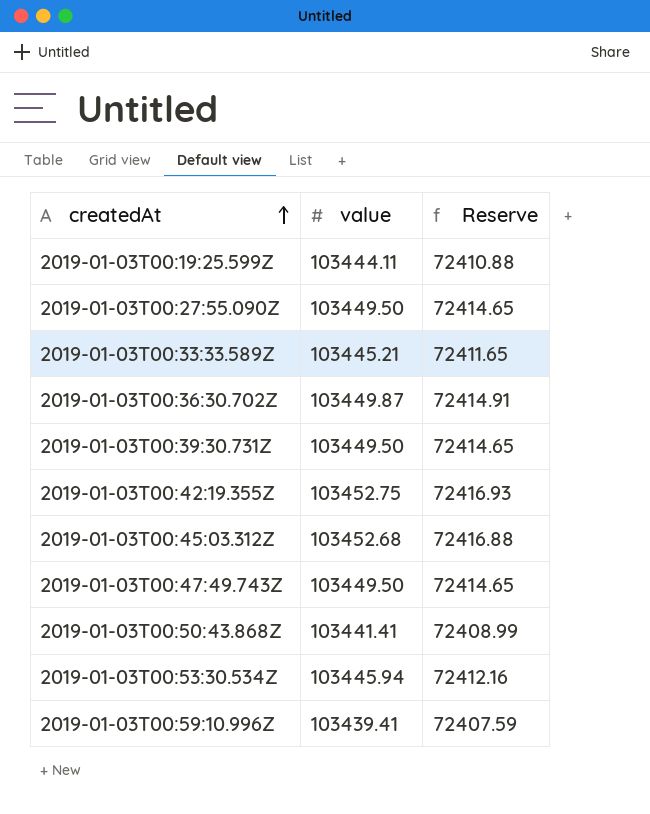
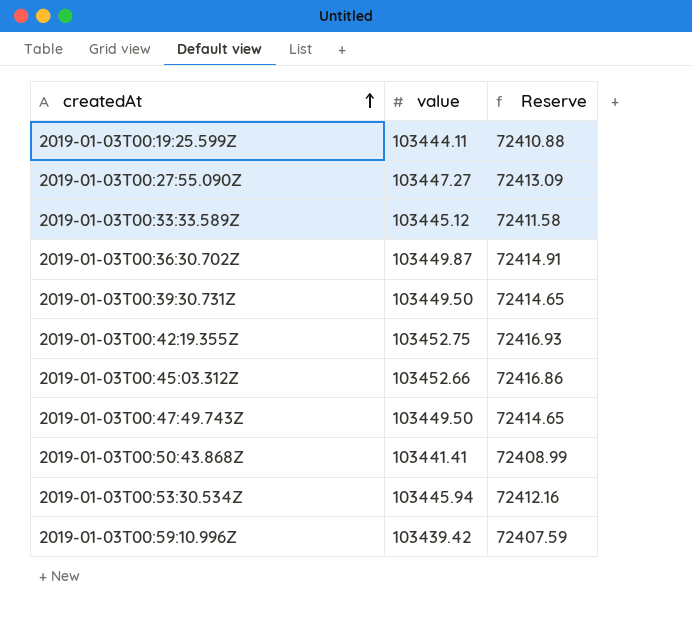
2019-01-03T00:27:55.090Z | value: 103449.50 -> 103447.27
2019-01-03T00:27:55.090Z | Reserve: 72414.65 -> 72413.09
2019-01-03T00:33:33.589Z | value: 103445.21 -> 103445.12
2019-01-03T00:33:33.589Z | Reserve: 72411.65 -> 72411.58
2019-01-03T00:45:03.312Z | value: 103452.68 -> 103452.66
2019-01-03T00:45:03.312Z | Reserve: 72416.88 -> 72416.86
2019-01-03T00:59:10.996Z | value: 103439.41 -> 103439.42

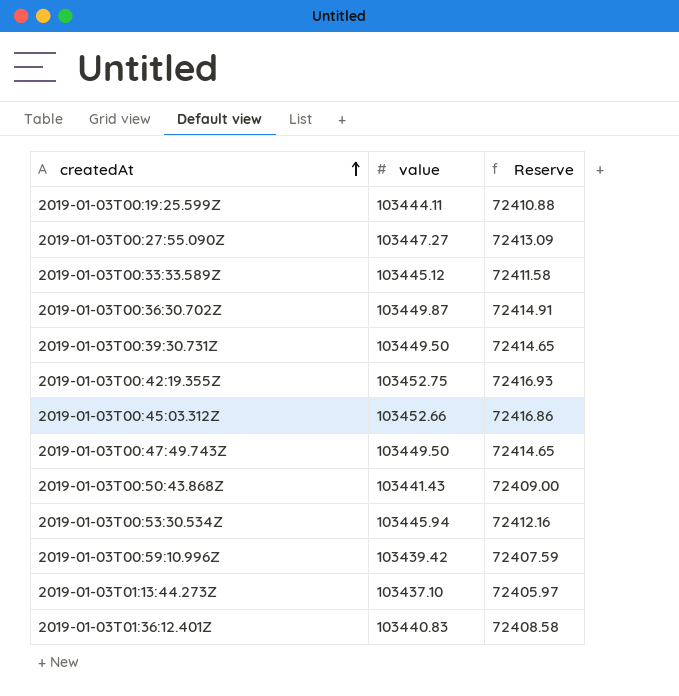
2019-01-03T00:50:43.868Z | value: 103441.41 -> 103441.43
2019-01-03T00:50:43.868Z | Reserve: 72408.99 -> 72409.00
row 2019-01-03T01:13:44.273Z: none -> 103437.10 | 72405.97
row 2019-01-03T01:36:12.401Z: none -> 103440.83 | 72408.58

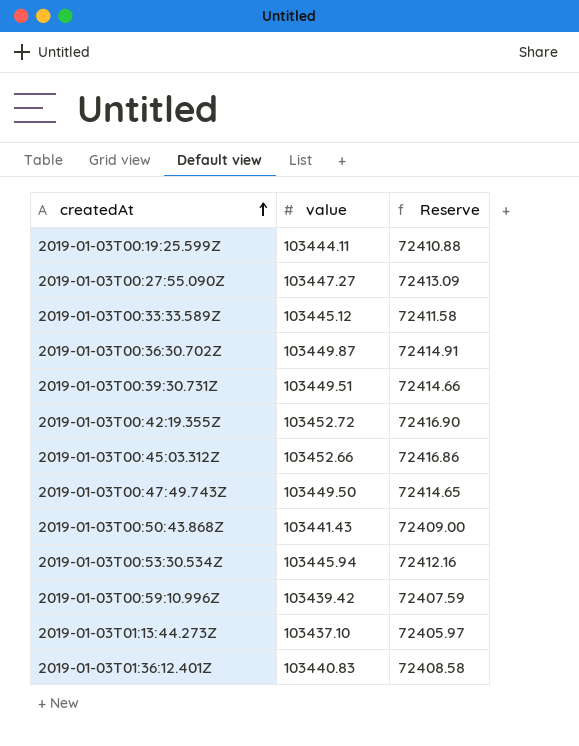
2019-01-03T00:39:30.731Z | value: 103449.50 -> 103449.51
2019-01-03T00:39:30.731Z | Reserve: 72414.65 -> 72414.66
2019-01-03T00:42:19.355Z | value: 103452.75 -> 103452.72
2019-01-03T00:42:19.355Z | Reserve: 72416.93 -> 72416.90

